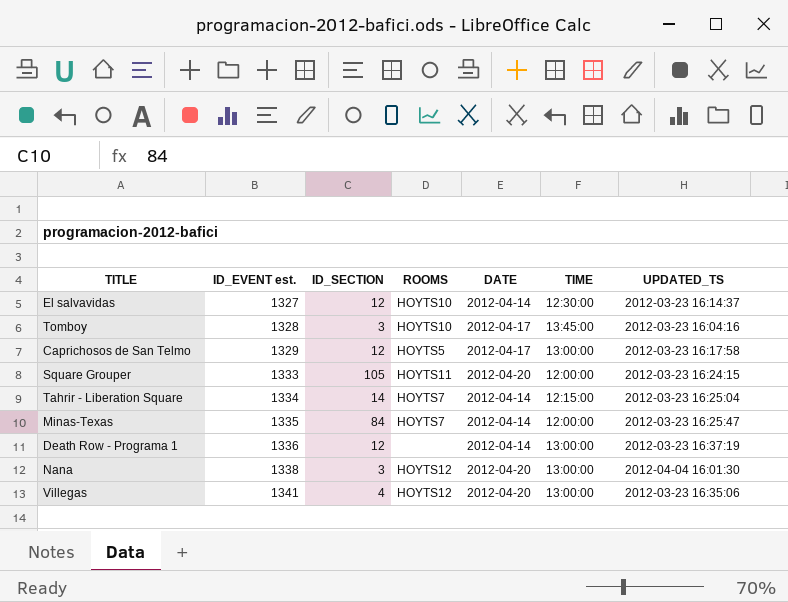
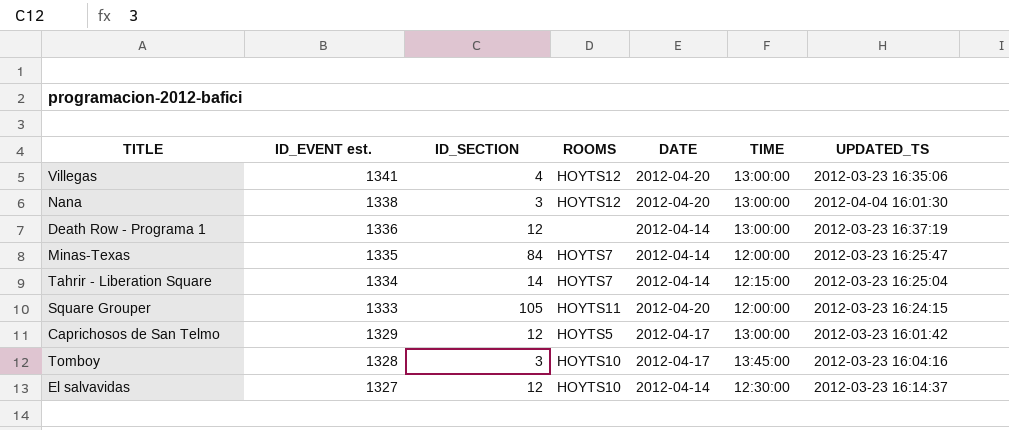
row order: ID_EVENT est. ascending -> ID_EVENT est. descending
Caprichosos de San Telmo | UPDATED_TS: 2012-03-23 16:17:58 -> 2012-03-23 16:01:42

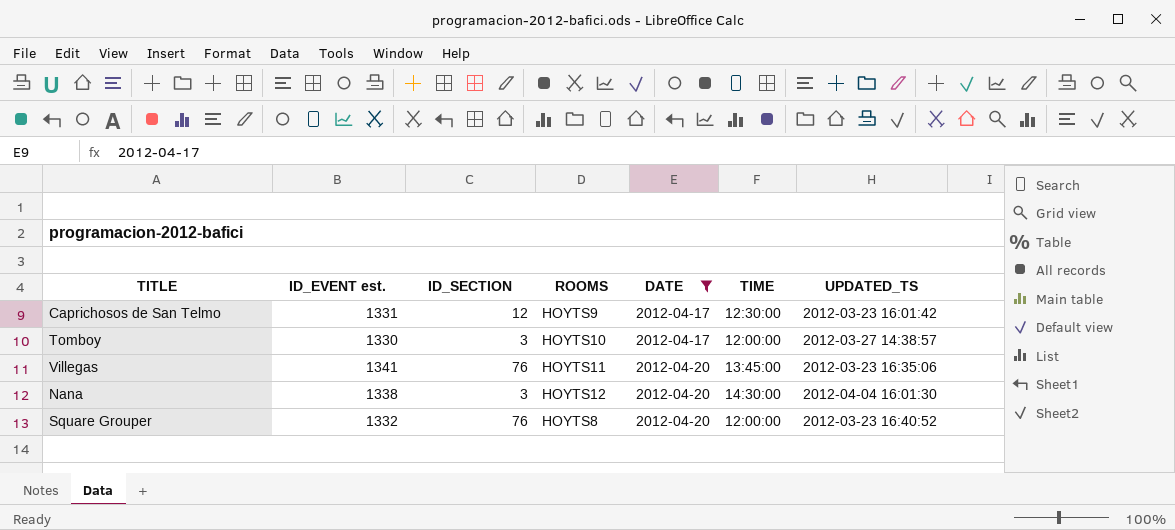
filter: none -> DATE != 2012-04-14
row order: ID_EVENT est. descending -> DATE ascending
Caprichosos de San Telmo | ID_EVENT est.: 1329 -> 1331
Caprichosos de San Telmo | ROOMS: HOYTS5 -> HOYTS9
Caprichosos de San Telmo | TIME: 13:00:00 -> 12:30:00
Tomboy | ID_EVENT est.: 1328 -> 1330
Tomboy | TIME: 13:45:00 -> 12:00:00
Tomboy | UPDATED_TS: 2012-03-23 16:04:16 -> 2012-03-27 14:38:57
Villegas | ID_SECTION: 4 -> 76
Villegas | ROOMS: HOYTS12 -> HOYTS11
Villegas | TIME: 13:00:00 -> 13:45:00
Nana | TIME: 13:00:00 -> 14:30:00
Square Grouper | ID_EVENT est.: 1333 -> 1332
Square Grouper | ID_SECTION: 105 -> 76
Square Grouper | ROOMS: HOYTS11 -> HOYTS8
Square Grouper | UPDATED_TS: 2012-03-23 16:24:15 -> 2012-03-23 16:40:52

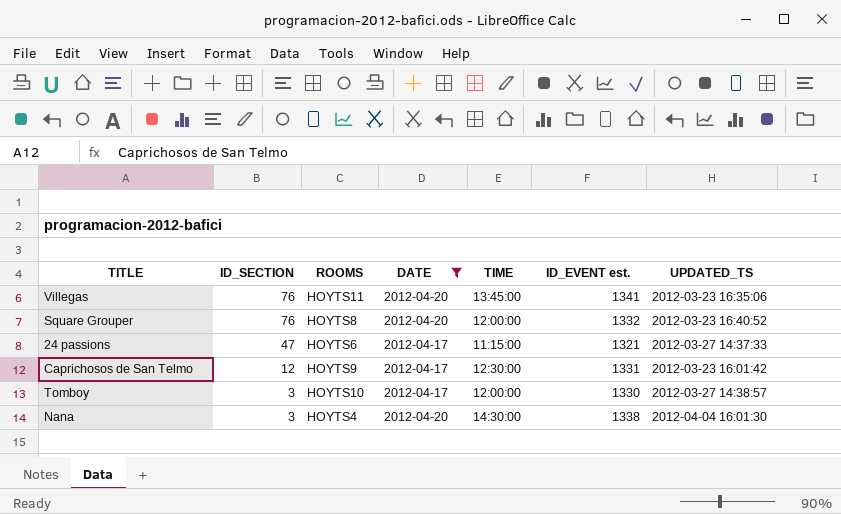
row order: DATE ascending -> ID_SECTION descending
column ID_EVENT est. | position: 2 -> 6
row 24 passions: none -> 47 | HOYTS6 | 2012-04-17 | 11:15:00 | 1321 | 2012-03-27 14:37:33
Nana | ROOMS: HOYTS12 -> HOYTS4

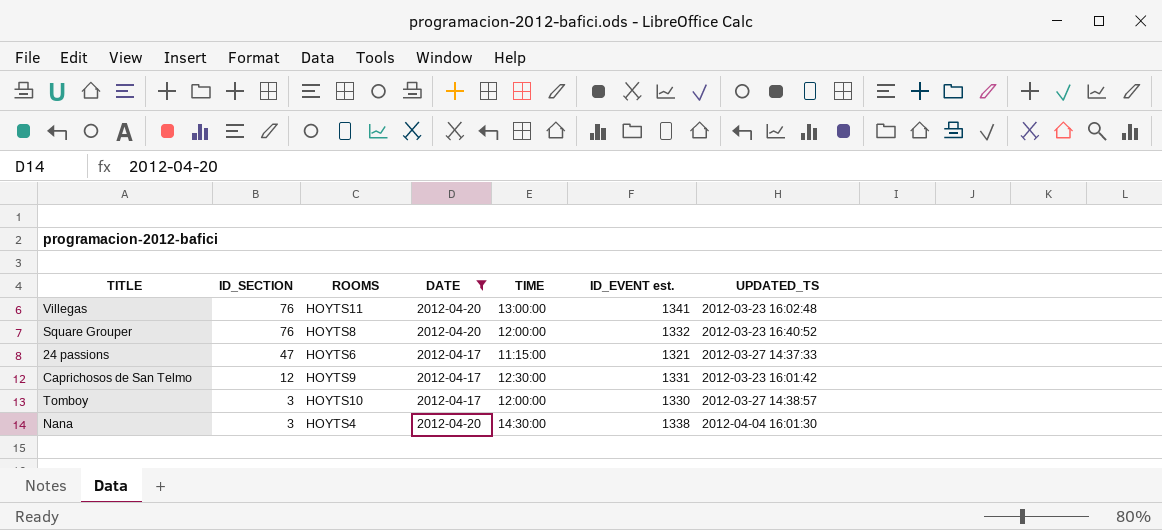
Villegas | TIME: 13:45:00 -> 13:00:00
Villegas | UPDATED_TS: 2012-03-23 16:35:06 -> 2012-03-23 16:02:48

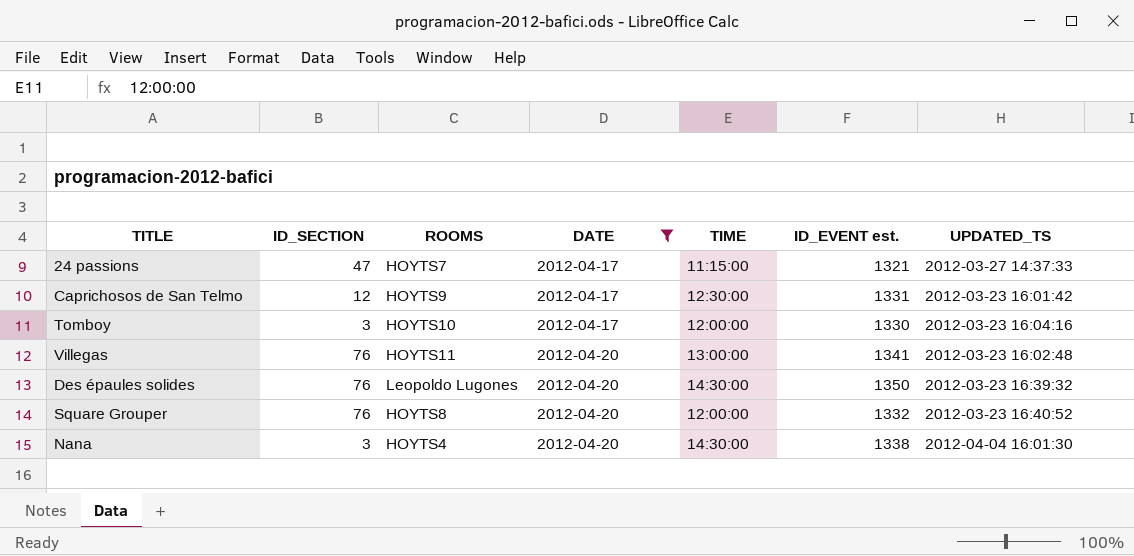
row order: ID_SECTION descending -> DATE ascending
24 passions | ROOMS: HOYTS6 -> HOYTS7
Tomboy | UPDATED_TS: 2012-03-27 14:38:57 -> 2012-03-23 16:04:16
row Des épaules solides: none -> 76 | Leopoldo Lugones | 2012-04-20 | 14:30:00 | 1350 | 2012-03-23 16:39:32

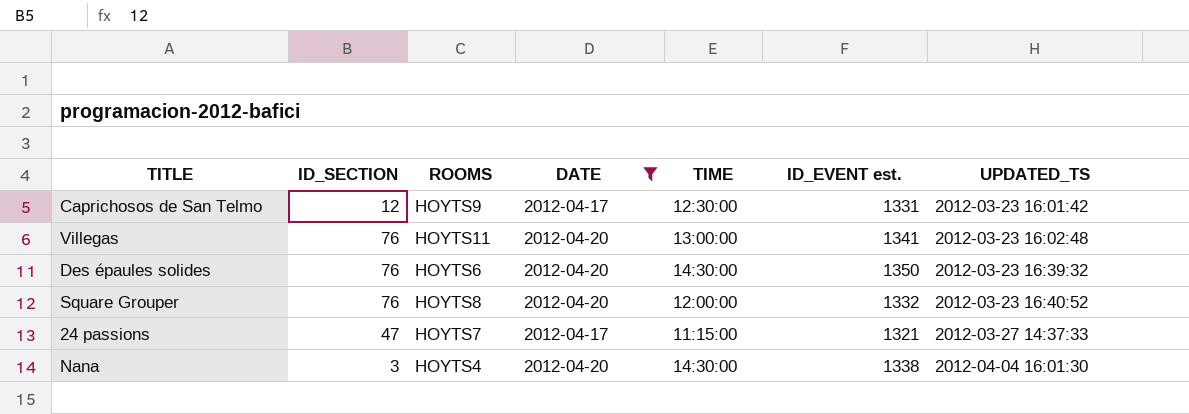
row order: DATE ascending -> UPDATED_TS ascending
row Tomboy: 3 | HOYTS10 | 2012-04-17 | 12:00:00 | 1330 | 2012-03-23 16:04:16 -> none
Des épaules solides | ROOMS: Leopoldo Lugones -> HOYTS6

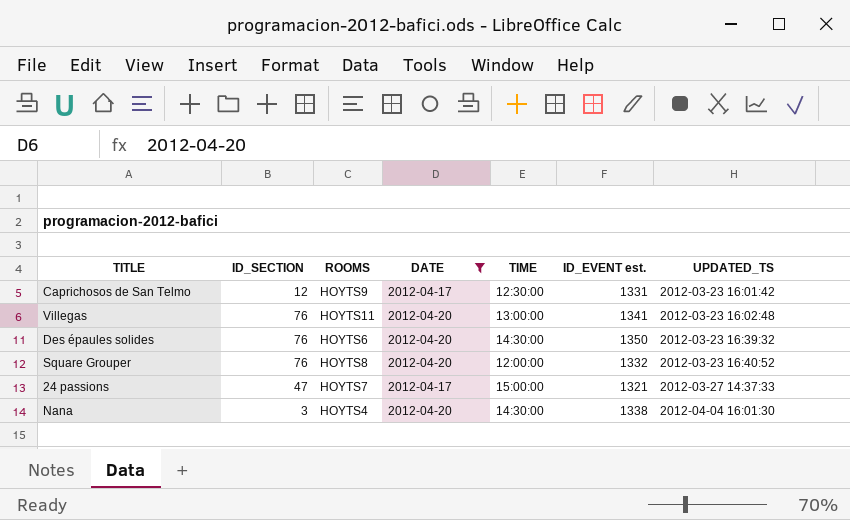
24 passions | TIME: 11:15:00 -> 15:00:00

